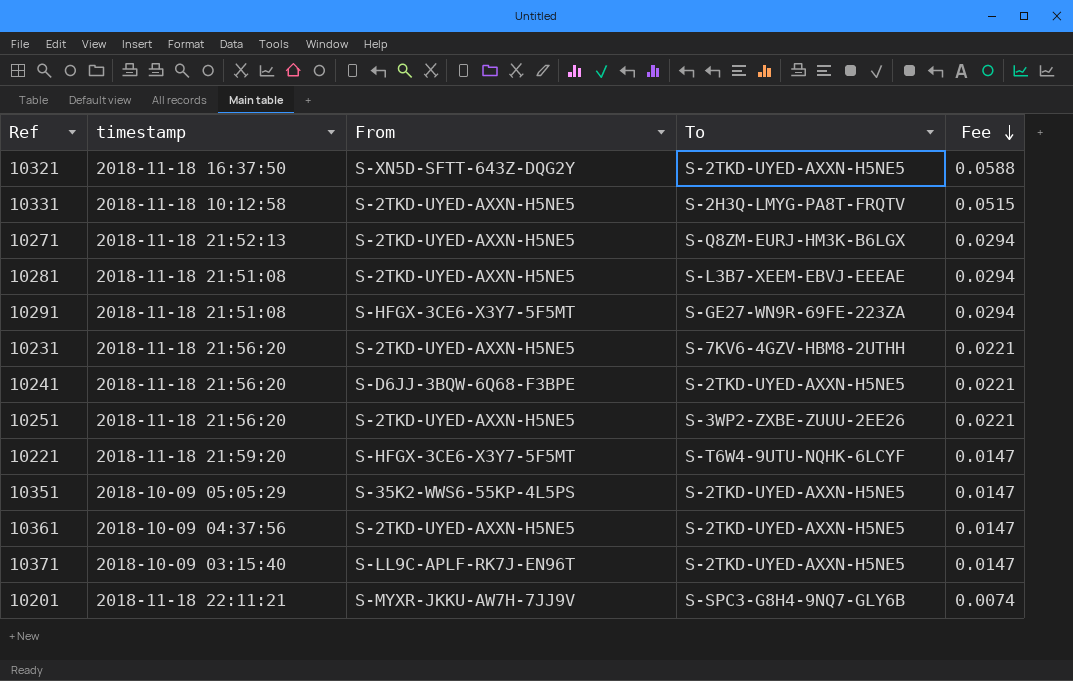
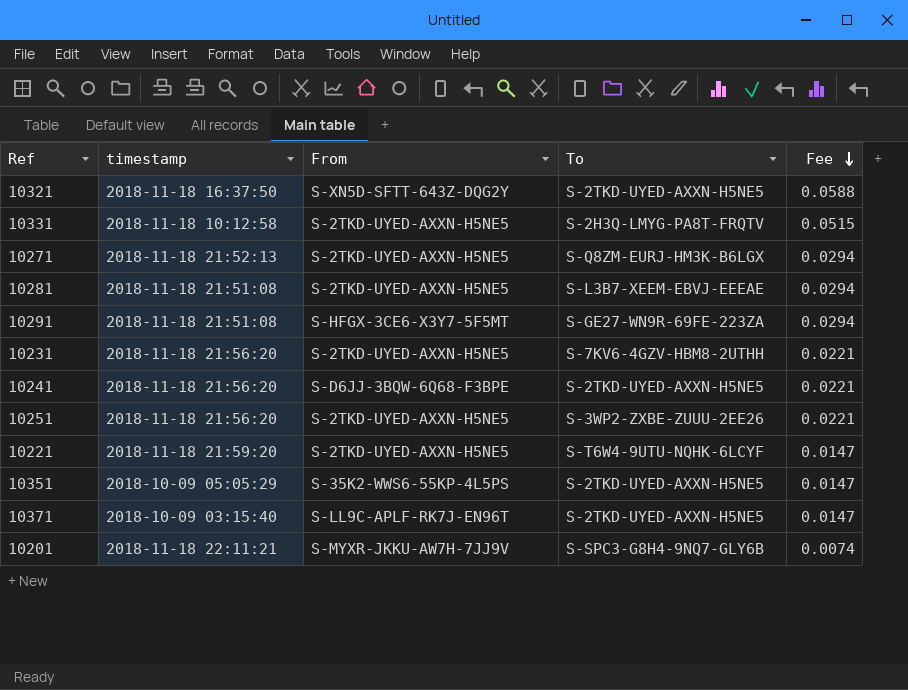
row 10361: 2018-10-09 04:37:56 | S-2TKD-UYED-AXXN-H5NE5 | S-2TKD-UYED-AXXN-H5NE5 | 0.0147 -> none
10221 | From: S-HFGX-3CE6-X3Y7-5F5MT -> S-2TKD-UYED-AXXN-H5NE5

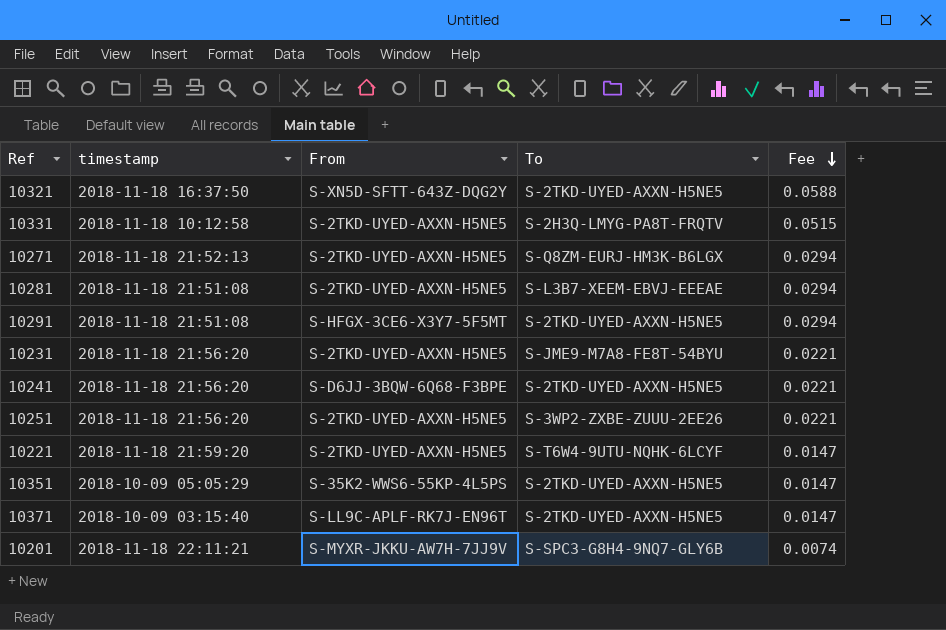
10291 | To: S-GE27-WN9R-69FE-223ZA -> S-2TKD-UYED-AXXN-H5NE5
10231 | To: S-7KV6-4GZV-HBM8-2UTHH -> S-JME9-M7A8-FE8T-54BYU

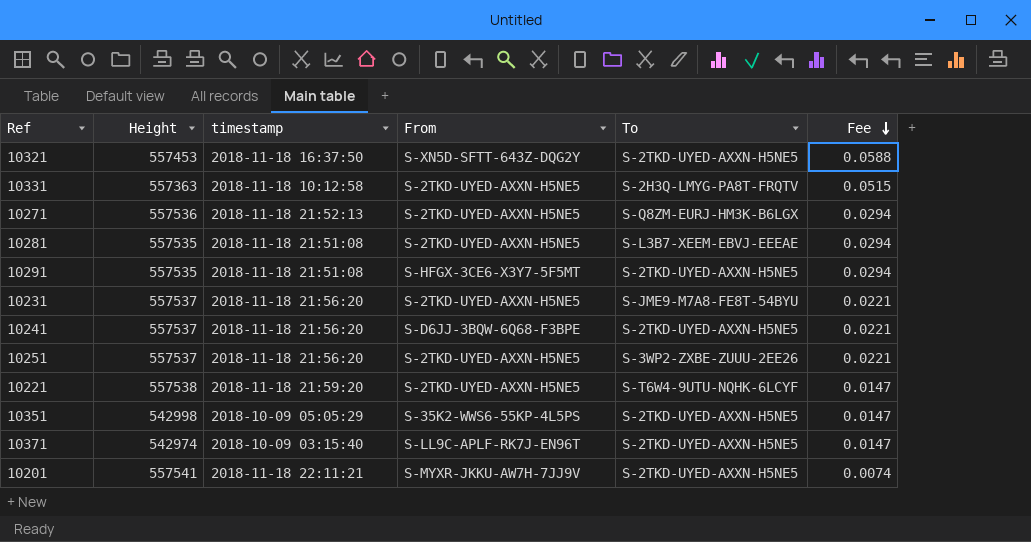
column Height | position: none -> 2
10201 | To: S-SPC3-G8H4-9NQ7-GLY6B -> S-2TKD-UYED-AXXN-H5NE5

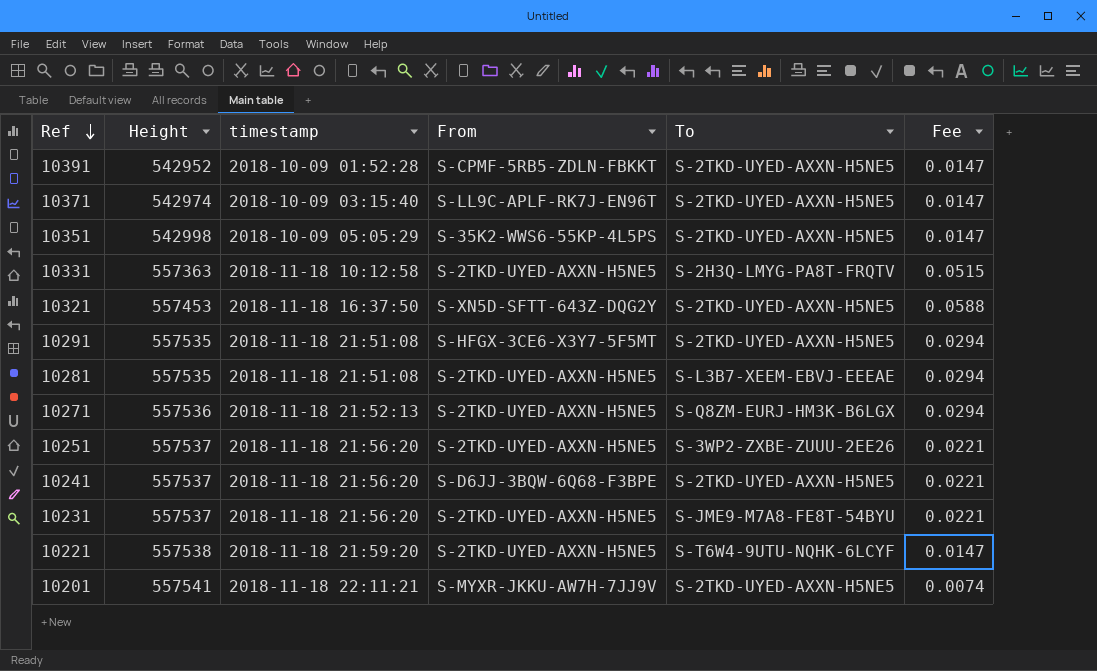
row order: Fee descending -> Ref descending
row 10391: none -> 542952 | 2018-10-09 01:52:28 | S-CPMF-5RB5-ZDLN-FBKKT | S-2TKD-UYED-AXXN-H5NE5 | 0.0147

